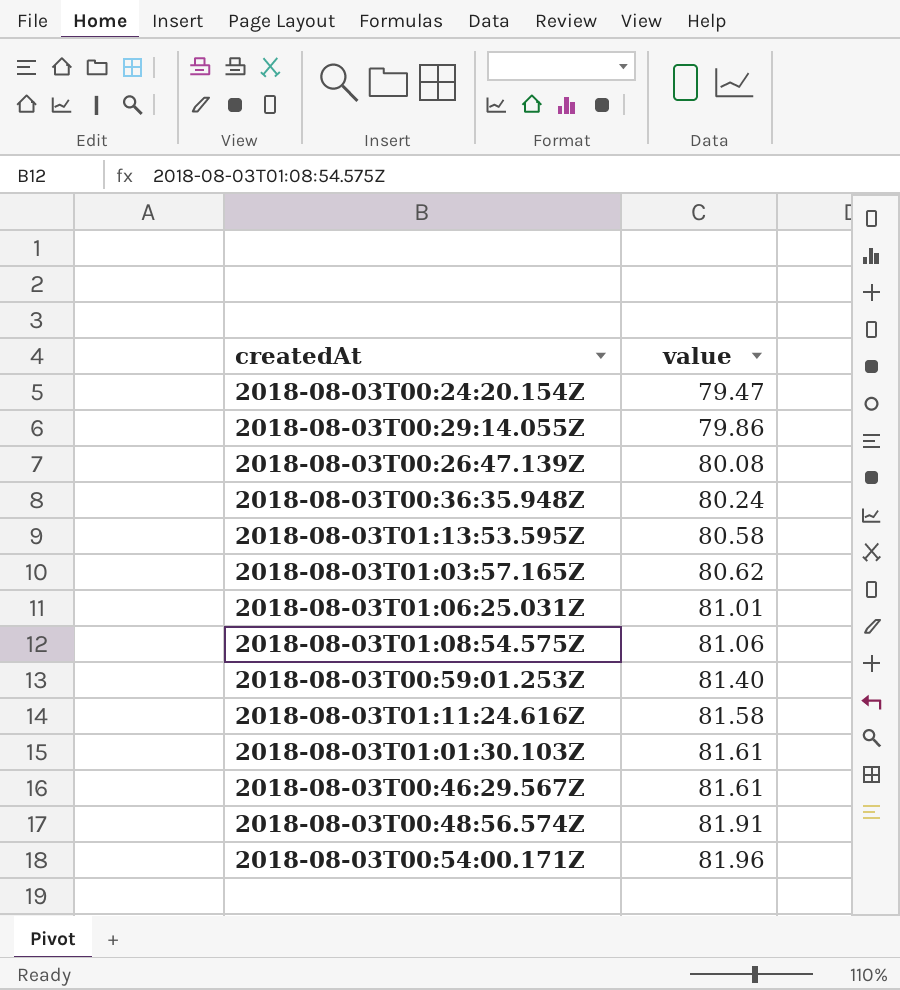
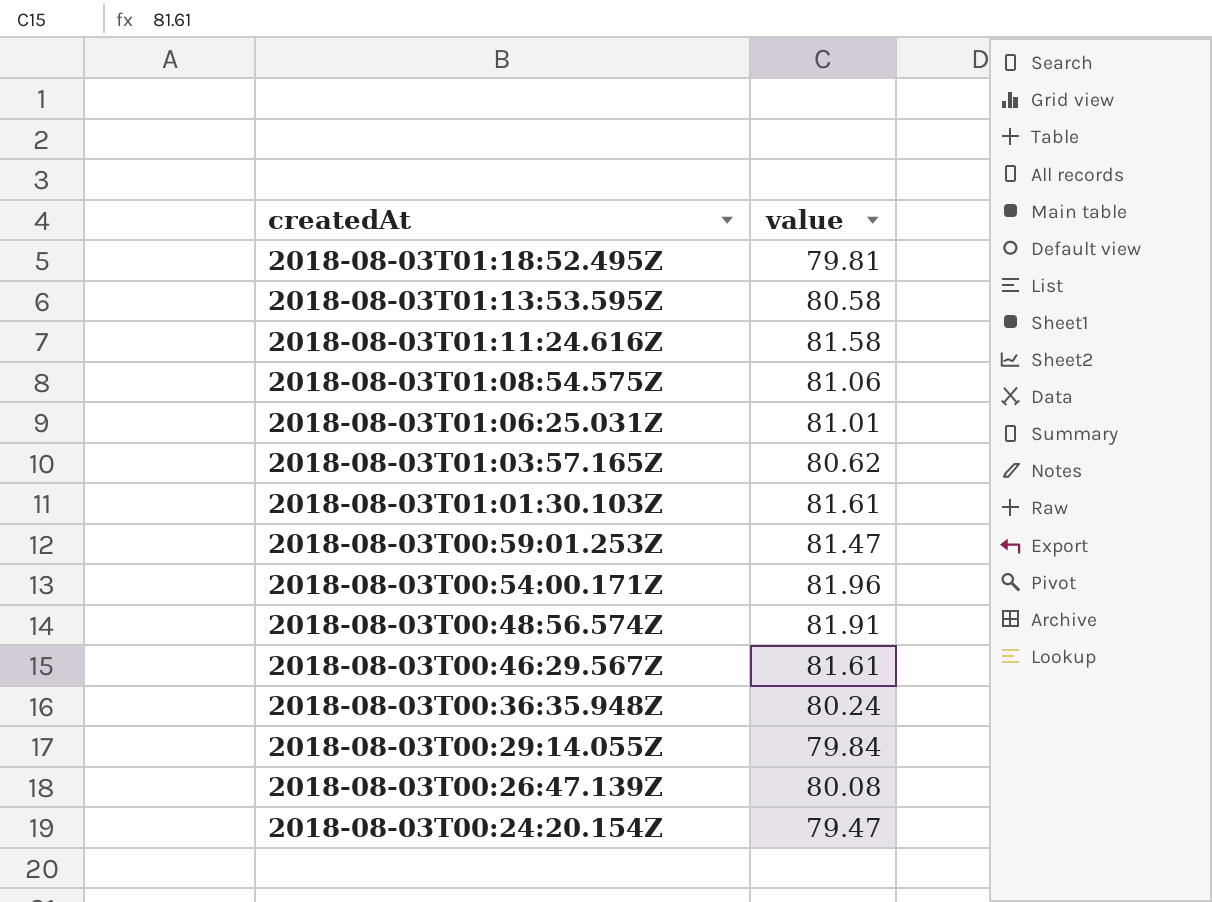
row order: value ascending -> createdAt descending
row 2018-08-03T01:18:52.495Z: none -> 79.81
2018-08-03T00:59:01.253Z | value: 81.40 -> 81.47
2018-08-03T00:29:14.055Z | value: 79.86 -> 79.84

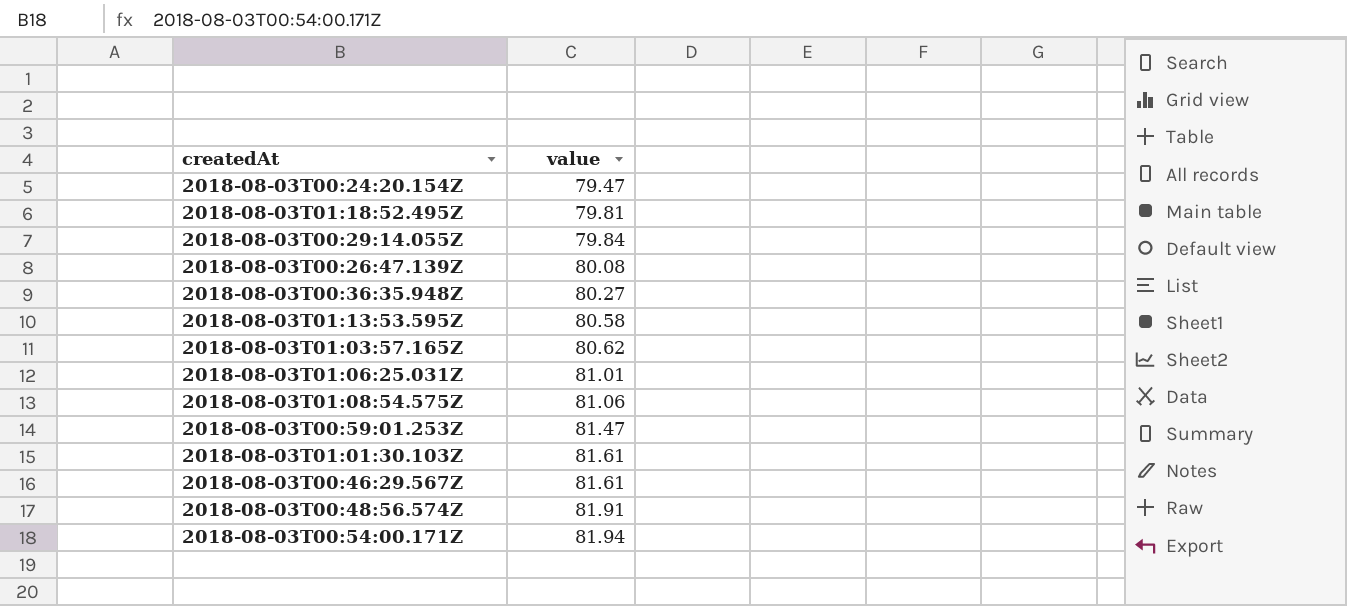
row order: createdAt descending -> value ascending
row 2018-08-03T01:11:24.616Z: 81.58 -> none
2018-08-03T00:36:35.948Z | value: 80.24 -> 80.27
2018-08-03T00:54:00.171Z | value: 81.96 -> 81.94

